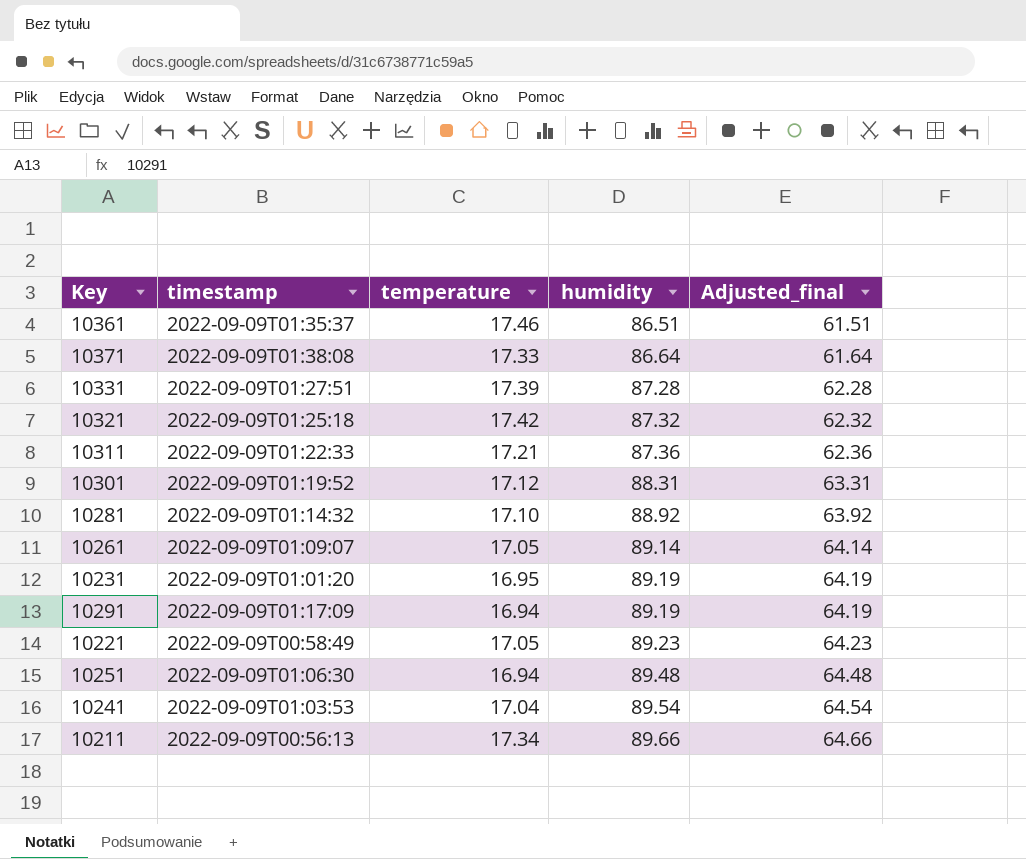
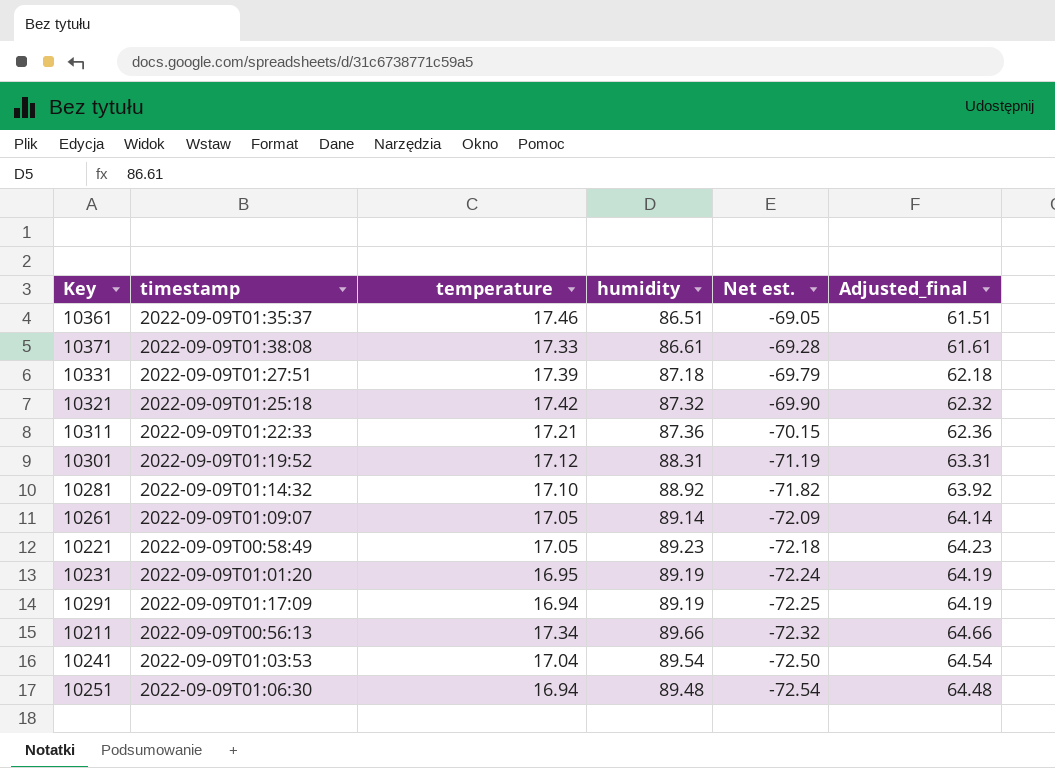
row order: humidity ascending -> Net est. descending
column Net est. | formula: none -> [temperature] - [humidity]
10371 | humidity: 86.64 -> 86.61
10371 | Adjusted_final: 61.64 -> 61.61
10331 | humidity: 87.28 -> 87.18
10331 | Adjusted_final: 62.28 -> 62.18

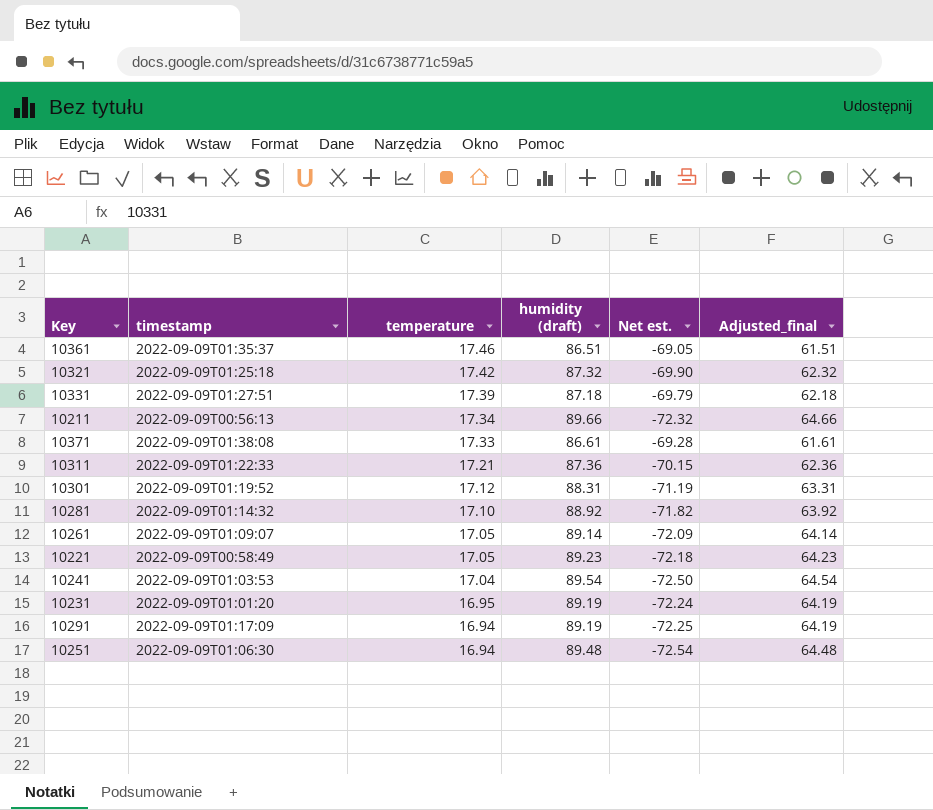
row order: Net est. descending -> temperature descending
column name: humidity -> humidity (draft)

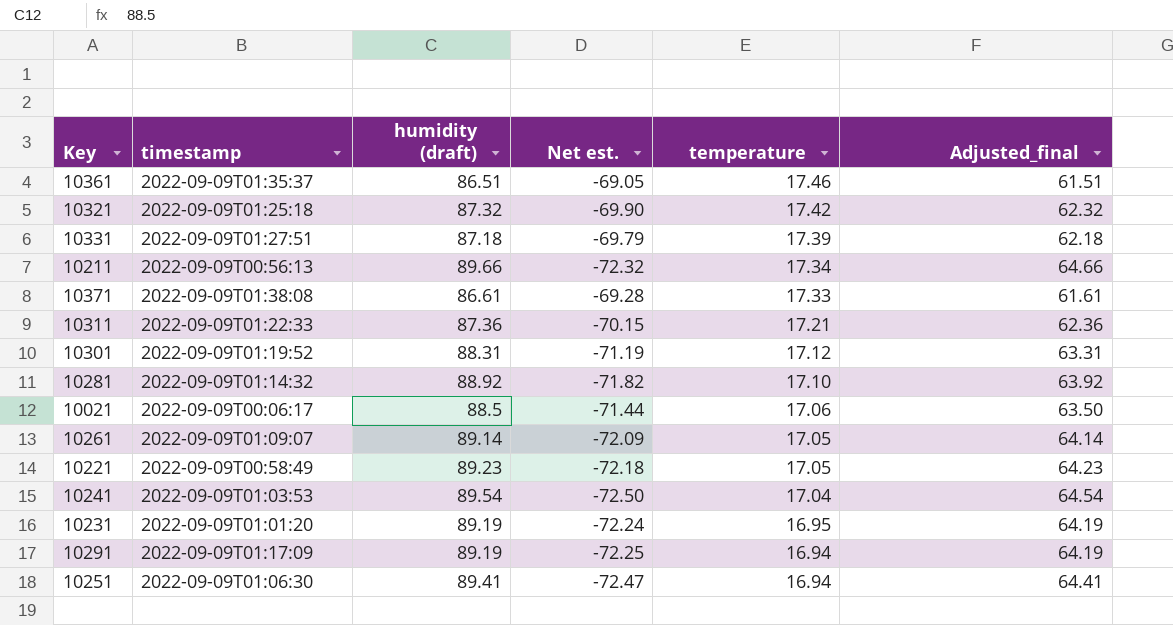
column temperature | position: 3 -> 5
row 10021: none -> 2022-09-09T00:06:17 | 88.5 | -71.44 | 17.06 | 63.50
10251 | humidity (draft): 89.48 -> 89.41
10251 | Net est.: -72.54 -> -72.47
10251 | Adjusted_final: 64.48 -> 64.41

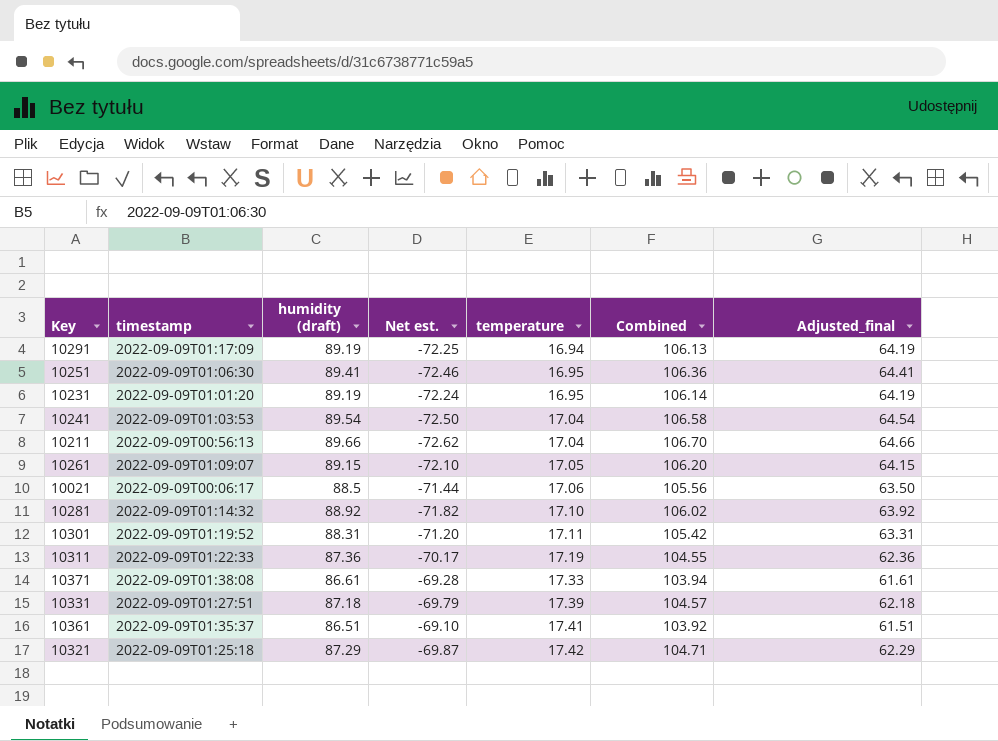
row order: temperature descending -> temperature ascending
column Combined | formula: none -> [humidity (draft)] + [temperature]
row 10221: 2022-09-09T00:58:49 | 89.23 | -72.18 | 17.05 | 64.23 -> none
10251 | Net est.: -72.47 -> -72.46
10251 | temperature: 16.94 -> 16.95
10211 | Net est.: -72.32 -> -72.62
10211 | temperature: 17.34 -> 17.04
10261 | humidity (draft): 89.14 -> 89.15
10261 | Net est.: -72.09 -> -72.10
10261 | Adjusted_final: 64.14 -> 64.15
10301 | Net est.: -71.19 -> -71.20
10301 | temperature: 17.12 -> 17.11
10311 | Net est.: -70.15 -> -70.17
10311 | temperature: 17.21 -> 17.19
10361 | Net est.: -69.05 -> -69.10
10361 | temperature: 17.46 -> 17.41
10321 | humidity (draft): 87.32 -> 87.29
10321 | Net est.: -69.90 -> -69.87
10321 | Adjusted_final: 62.32 -> 62.29

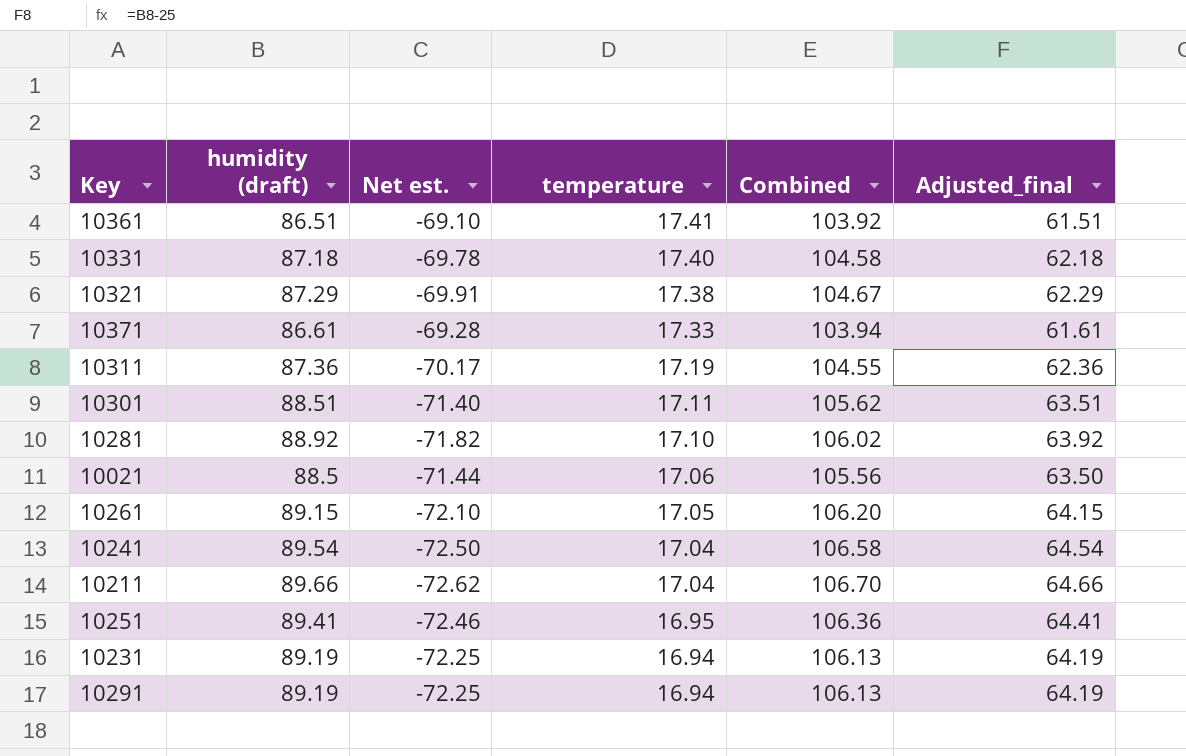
row order: temperature ascending -> temperature descending
column timestamp | position: 2 -> none
10331 | Net est.: -69.79 -> -69.78
10331 | temperature: 17.39 -> 17.40
10331 | Combined: 104.57 -> 104.58
10321 | Net est.: -69.87 -> -69.91
10321 | temperature: 17.42 -> 17.38
10321 | Combined: 104.71 -> 104.67
10301 | humidity (draft): 88.31 -> 88.51
10301 | Net est.: -71.20 -> -71.40
10301 | Combined: 105.42 -> 105.62
10301 | Adjusted_final: 63.31 -> 63.51
10231 | Net est.: -72.24 -> -72.25
10231 | temperature: 16.95 -> 16.94
10231 | Combined: 106.14 -> 106.13

